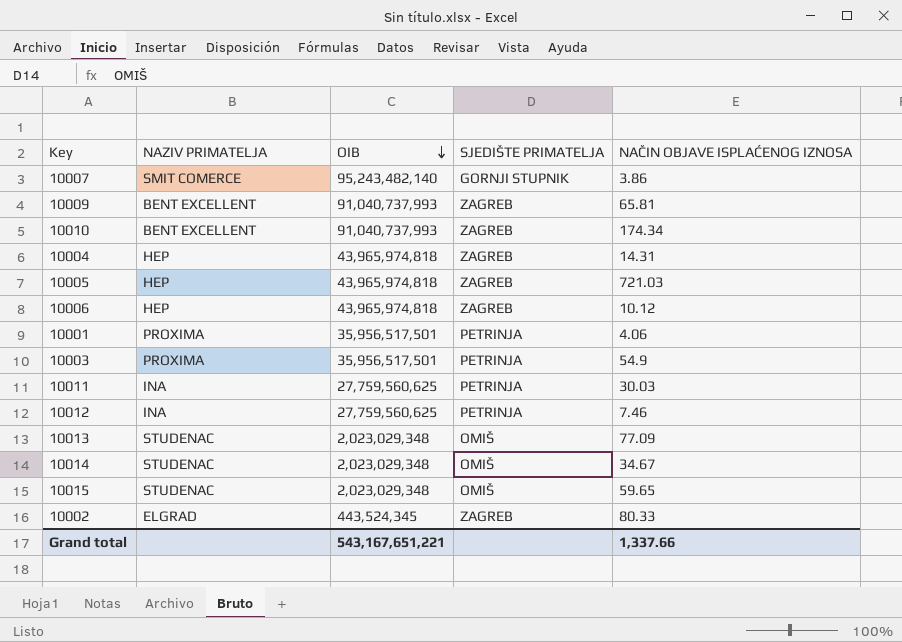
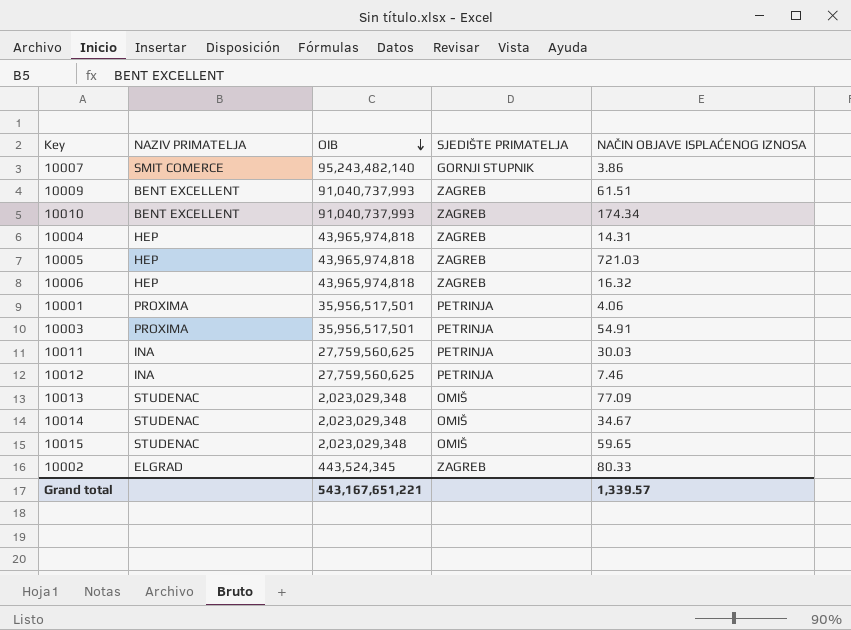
10009 | NAČIN OBJAVE ISPLAĆENOG IZNOSA: 65.81 -> 61.51
10006 | NAČIN OBJAVE ISPLAĆENOG IZNOSA: 10.12 -> 16.32
10003 | NAČIN OBJAVE ISPLAĆENOG IZNOSA: 54.9 -> 54.91
Grand total | NAČIN OBJAVE ISPLAĆENOG IZNOSA: 1,337.66 -> 1,339.57

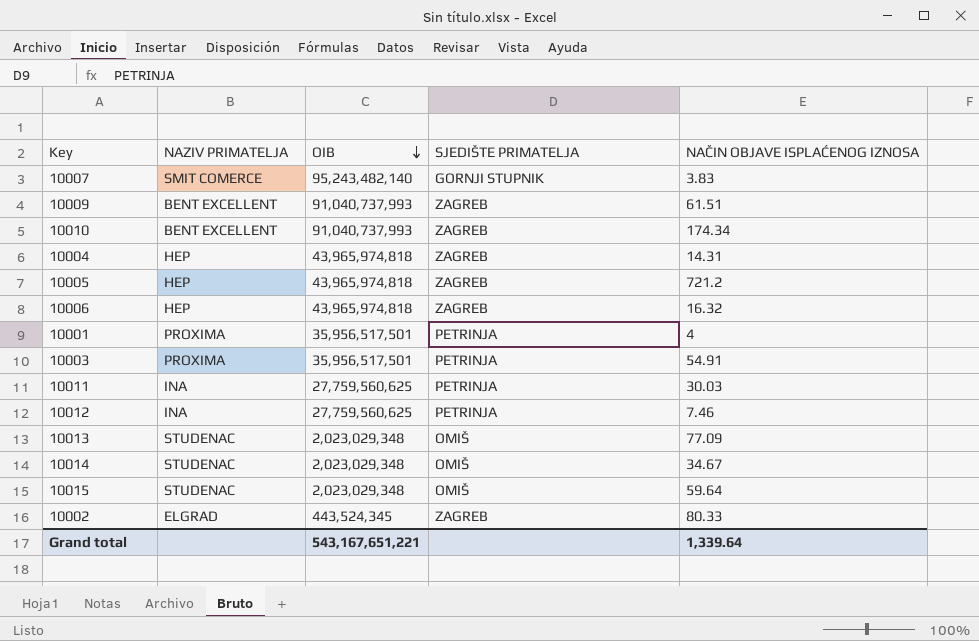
10007 | NAČIN OBJAVE ISPLAĆENOG IZNOSA: 3.86 -> 3.83
10005 | NAČIN OBJAVE ISPLAĆENOG IZNOSA: 721.03 -> 721.2
10001 | NAČIN OBJAVE ISPLAĆENOG IZNOSA: 4.06 -> 4
10015 | NAČIN OBJAVE ISPLAĆENOG IZNOSA: 59.65 -> 59.64
Grand total | NAČIN OBJAVE ISPLAĆENOG IZNOSA: 1,339.57 -> 1,339.64

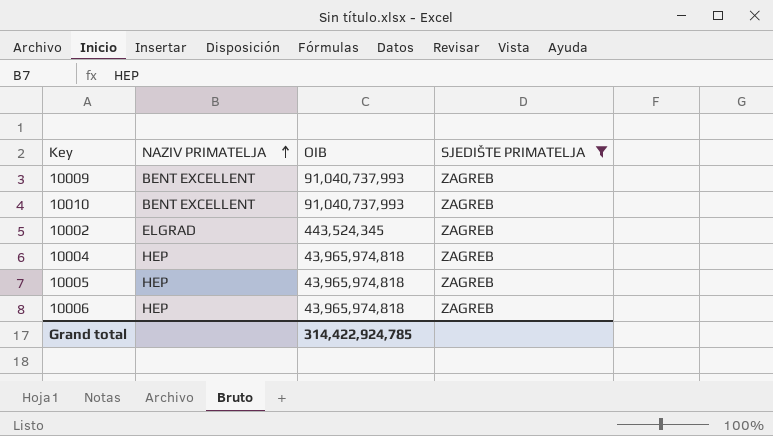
filter: none -> SJEDIŠTE PRIMATELJA = ZAGREB
row order: OIB descending -> NAZIV PRIMATELJA ascending
column NAČIN OBJAVE ISPLAĆENOG IZNOSA | position: 5 -> none
Grand total | OIB: 543,167,651,221 -> 314,422,924,785

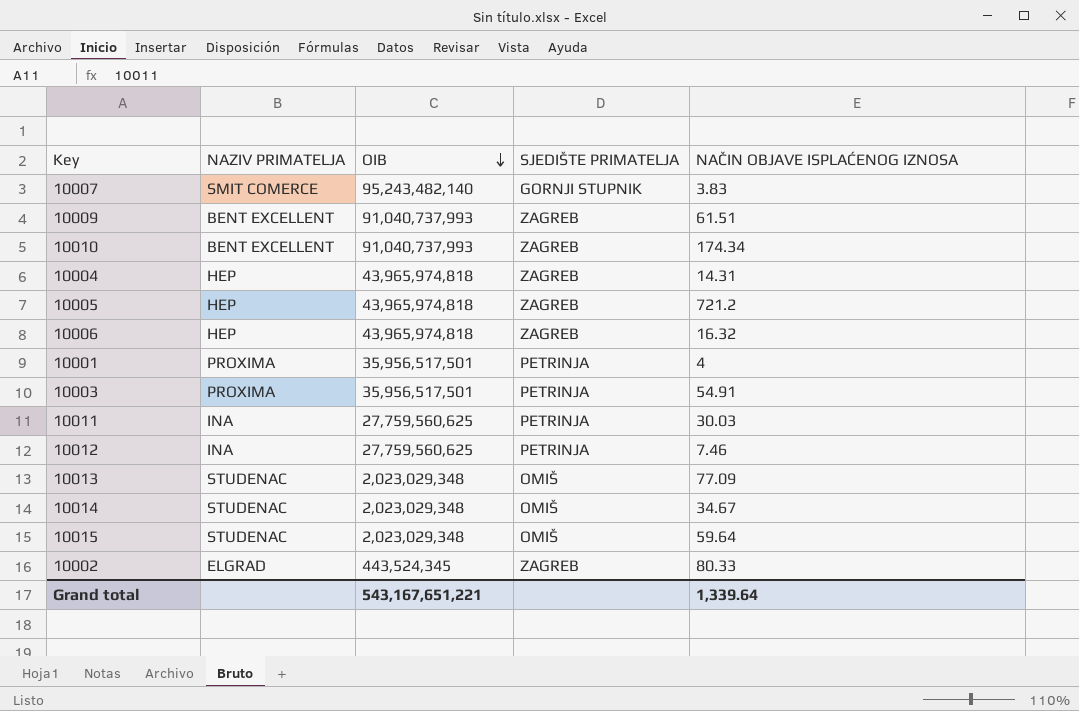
filter: SJEDIŠTE PRIMATELJA = ZAGREB -> none
row order: NAZIV PRIMATELJA ascending -> OIB descending
column NAČIN OBJAVE ISPLAĆENOG IZNOSA | position: none -> 5
Grand total | OIB: 314,422,924,785 -> 543,167,651,221

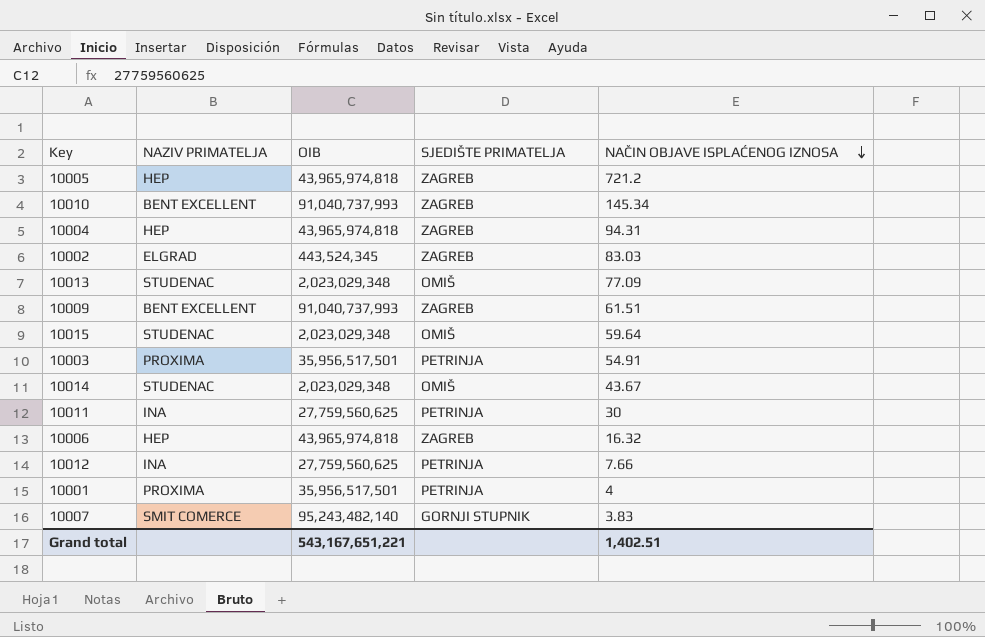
row order: OIB descending -> NAČIN OBJAVE ISPLAĆENOG IZNOSA descending
10010 | NAČIN OBJAVE ISPLAĆENOG IZNOSA: 174.34 -> 145.34
10004 | NAČIN OBJAVE ISPLAĆENOG IZNOSA: 14.31 -> 94.31
10002 | NAČIN OBJAVE ISPLAĆENOG IZNOSA: 80.33 -> 83.03
10014 | NAČIN OBJAVE ISPLAĆENOG IZNOSA: 34.67 -> 43.67
10011 | NAČIN OBJAVE ISPLAĆENOG IZNOSA: 30.03 -> 30
10012 | NAČIN OBJAVE ISPLAĆENOG IZNOSA: 7.46 -> 7.66
Grand total | NAČIN OBJAVE ISPLAĆENOG IZNOSA: 1,339.64 -> 1,402.51

